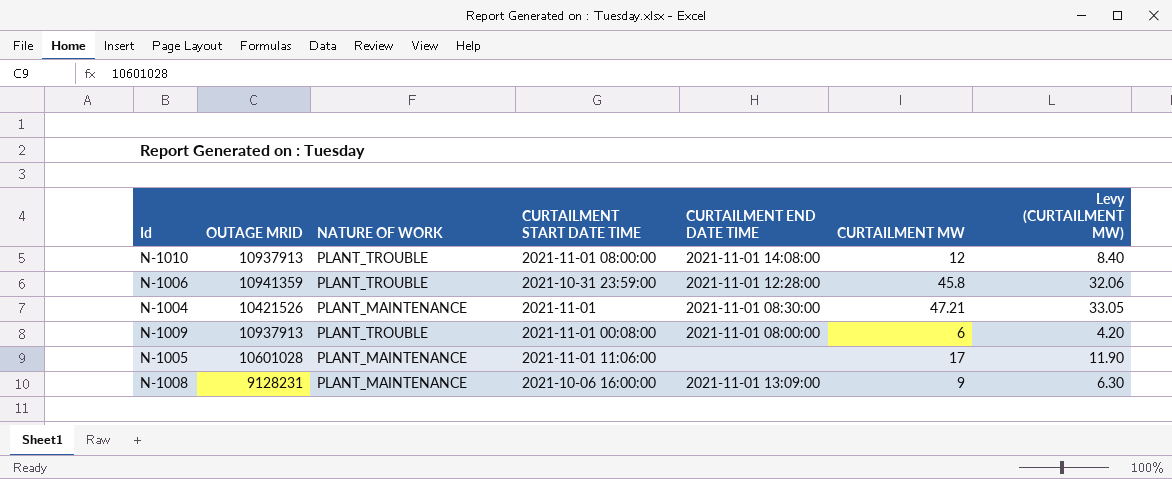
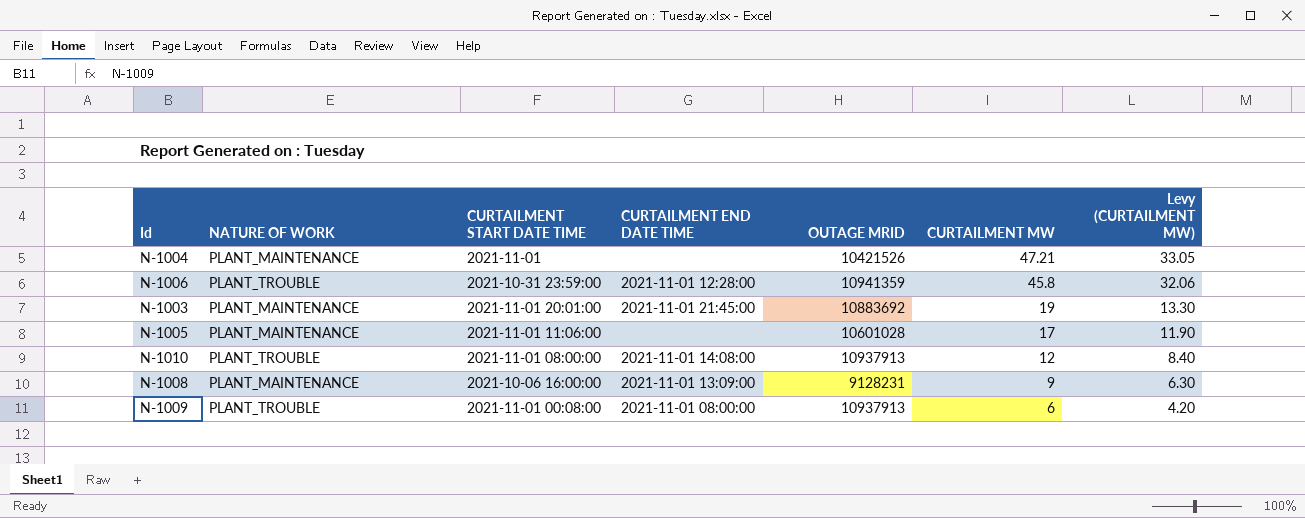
row order: none -> CURTAILMENT MW descending
column OUTAGE MRID | position: 2 -> 5
N-1004 | CURTAILMENT END DATE TIME: 2021-11-01 08:30:00 -> none
row N-1003: none -> PLANT_MAINTENANCE | 2021-11-01 20:01:00 | 2021-11-01 21:45:00 | 10883692 | 19 | 13.30

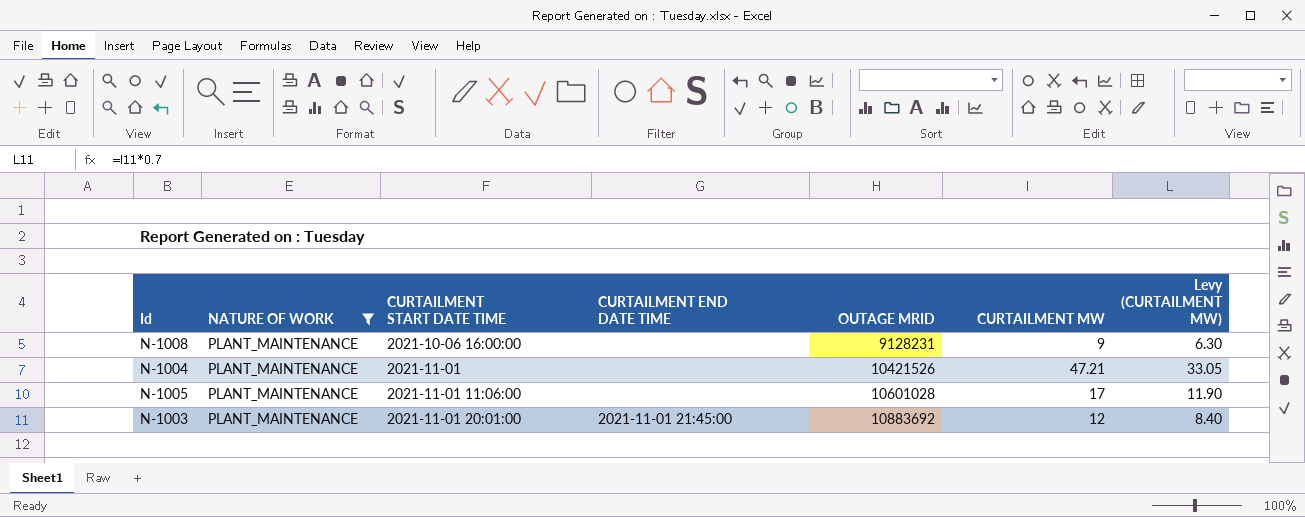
filter: none -> NATURE OF WORK = PLANT_MAINTENANCE
row order: CURTAILMENT MW descending -> CURTAILMENT START DATE TIME ascending
N-1008 | CURTAILMENT END DATE TIME: 2021-11-01 13:09:00 -> none
N-1003 | CURTAILMENT MW: 19 -> 12
N-1003 | Levy (CURTAILMENT MW): 13.30 -> 8.40

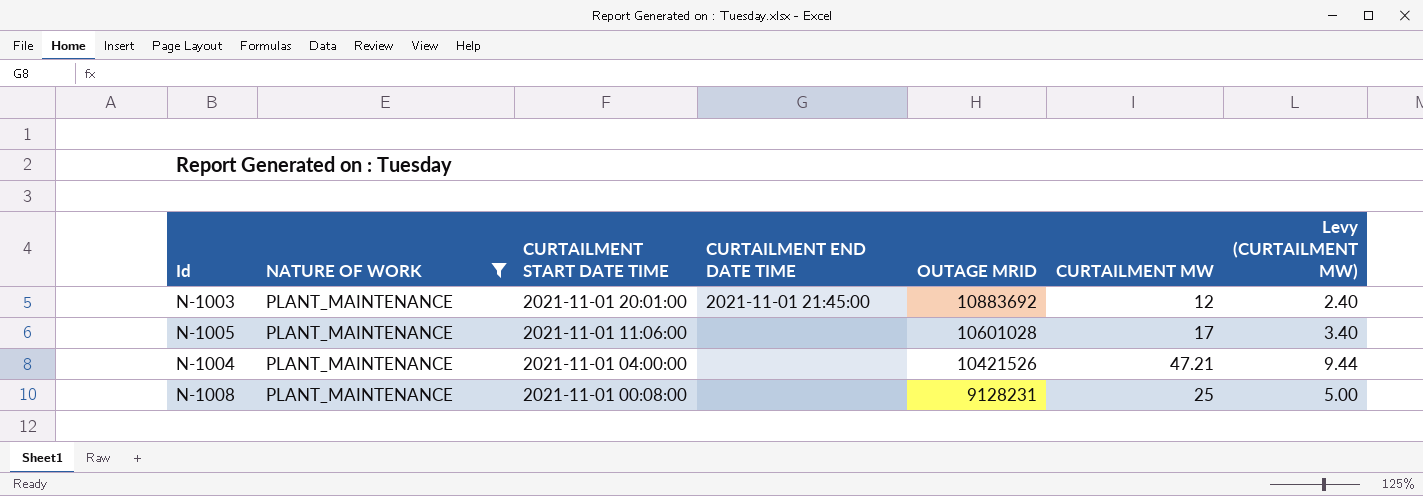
row order: CURTAILMENT START DATE TIME ascending -> CURTAILMENT START DATE TIME descending
column Levy (CURTAILMENT MW) | formula: [CURTAILMENT MW] * 0.7 -> [CURTAILMENT MW] * 0.2
N-1004 | CURTAILMENT START DATE TIME: 2021-11-01 -> 2021-11-01 04:00:00
N-1008 | CURTAILMENT START DATE TIME: 2021-10-06 16:00:00 -> 2021-11-01 00:08:00
N-1008 | CURTAILMENT MW: 9 -> 25

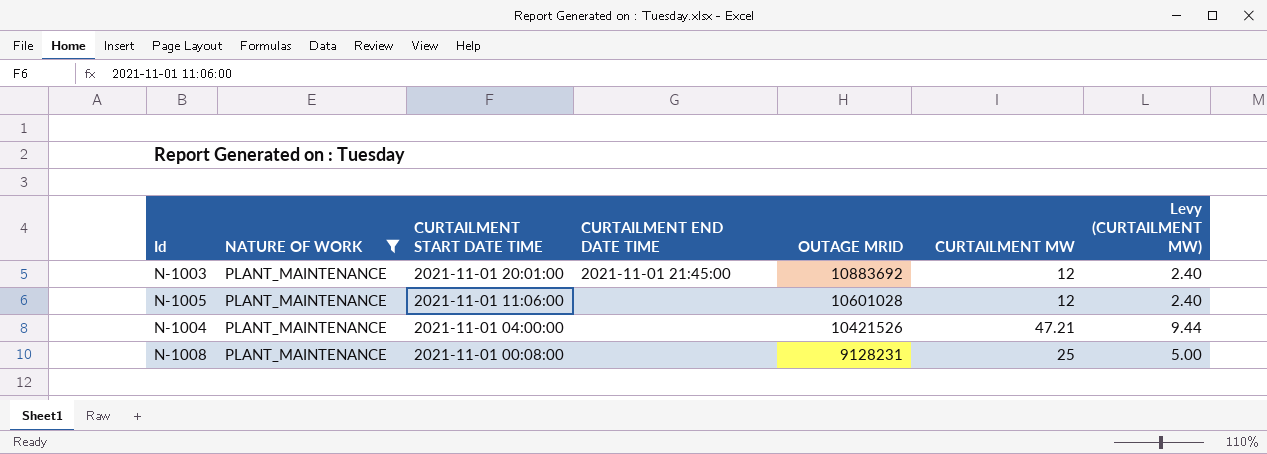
N-1005 | CURTAILMENT MW: 17 -> 12
N-1005 | Levy (CURTAILMENT MW): 3.40 -> 2.40

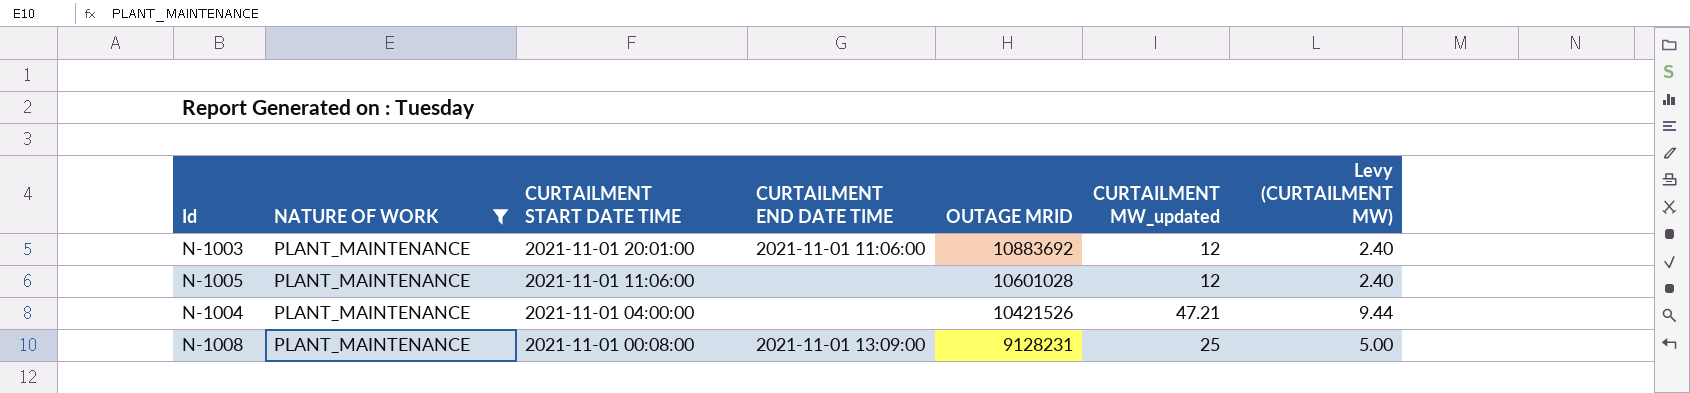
column name: CURTAILMENT MW -> CURTAILMENT MW_updated
N-1003 | CURTAILMENT END DATE TIME: 2021-11-01 21:45:00 -> 2021-11-01 11:06:00
N-1008 | CURTAILMENT END DATE TIME: none -> 2021-11-01 13:09:00

